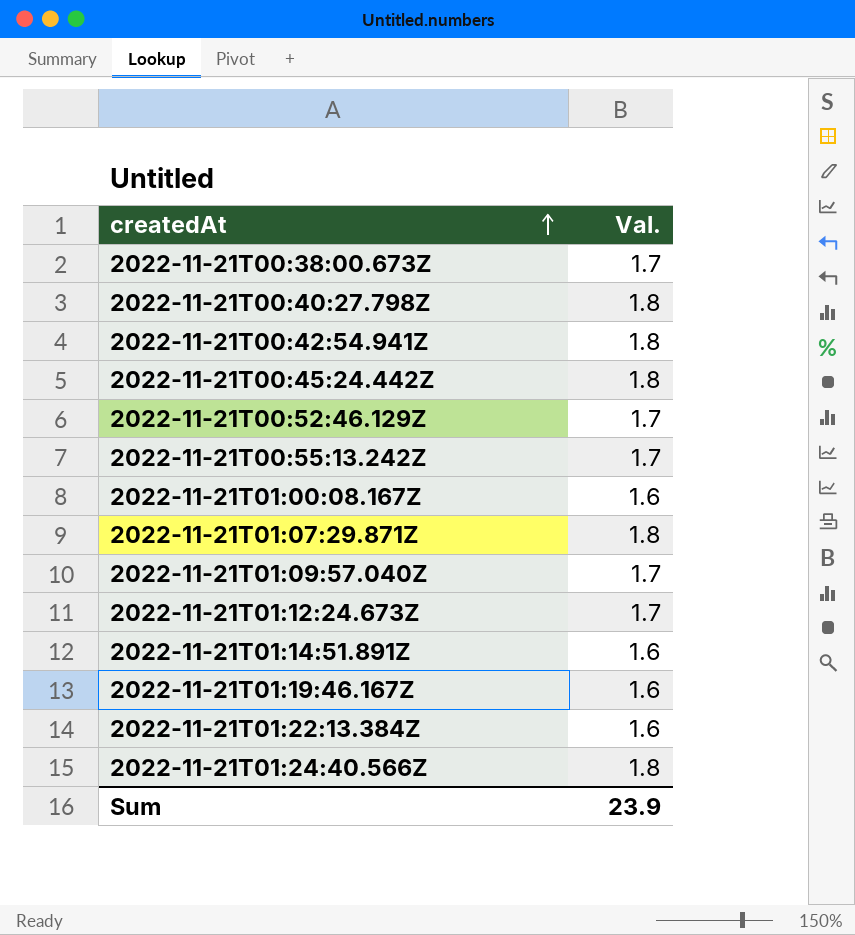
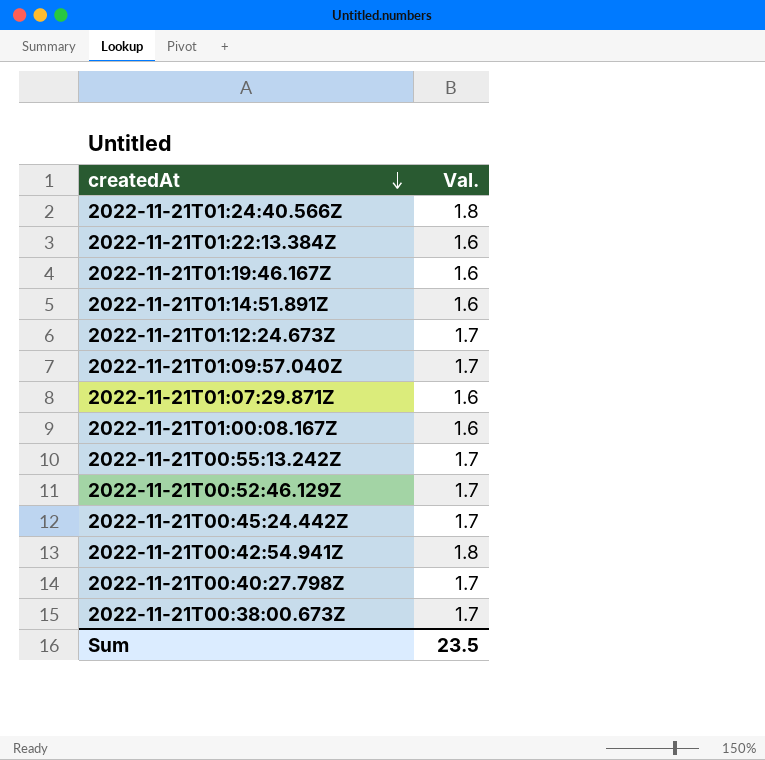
row order: createdAt ascending -> createdAt descending
2022-11-21T01:07:29.871Z | Val.: 1.8 -> 1.6
2022-11-21T00:45:24.442Z | Val.: 1.8 -> 1.7
2022-11-21T00:40:27.798Z | Val.: 1.8 -> 1.7
Sum | Val.: 23.9 -> 23.5

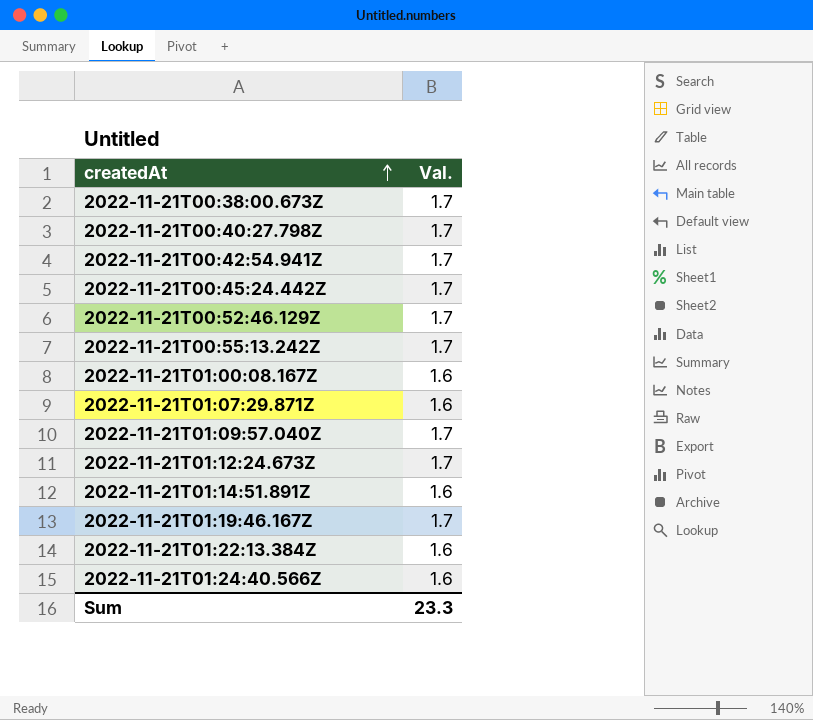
row order: createdAt descending -> createdAt ascending
2022-11-21T00:42:54.941Z | Val.: 1.8 -> 1.7
2022-11-21T01:19:46.167Z | Val.: 1.6 -> 1.7
2022-11-21T01:24:40.566Z | Val.: 1.8 -> 1.6
Sum | Val.: 23.5 -> 23.3

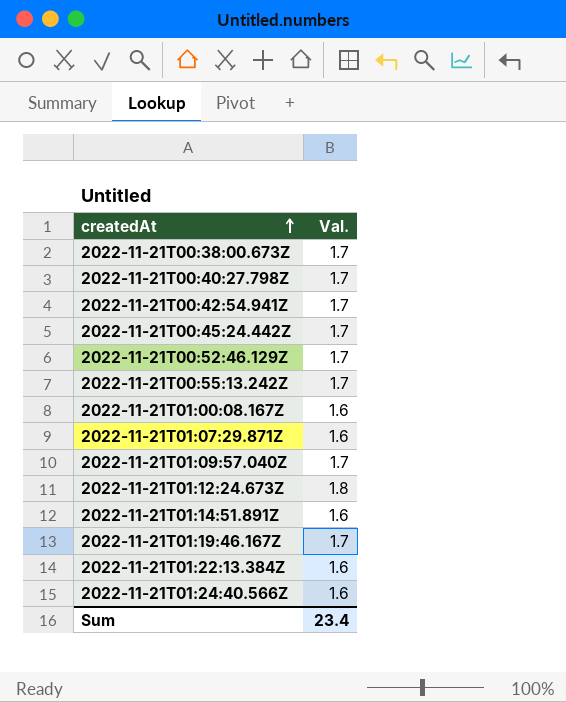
2022-11-21T01:12:24.673Z | Val.: 1.7 -> 1.8
Sum | Val.: 23.3 -> 23.4

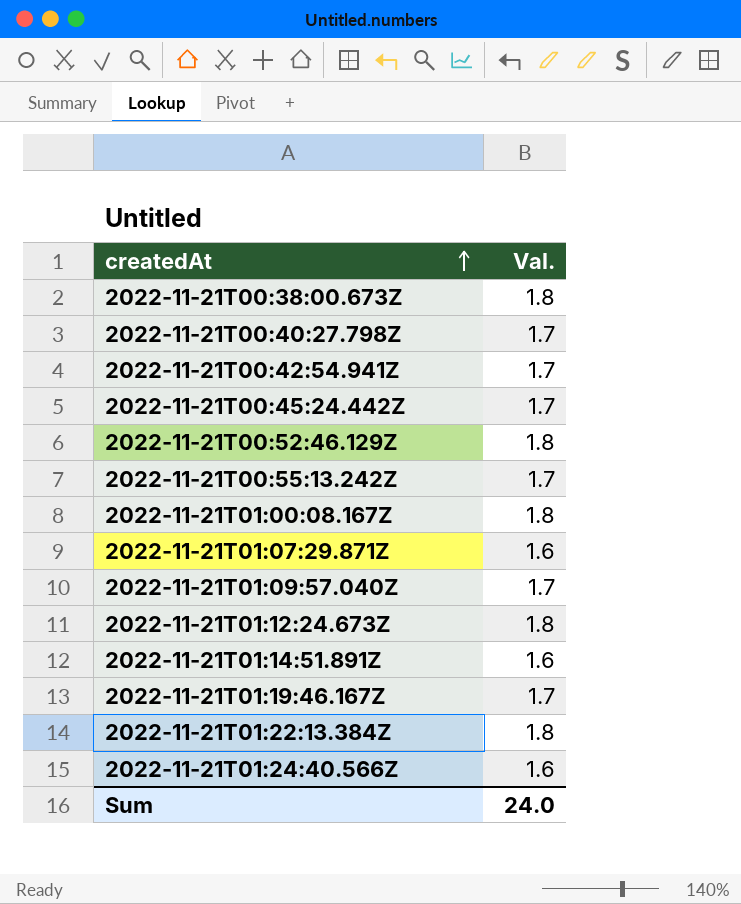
2022-11-21T00:38:00.673Z | Val.: 1.7 -> 1.8
2022-11-21T00:52:46.129Z | Val.: 1.7 -> 1.8
2022-11-21T01:00:08.167Z | Val.: 1.6 -> 1.8
2022-11-21T01:22:13.384Z | Val.: 1.6 -> 1.8
Sum | Val.: 23.4 -> 24.0

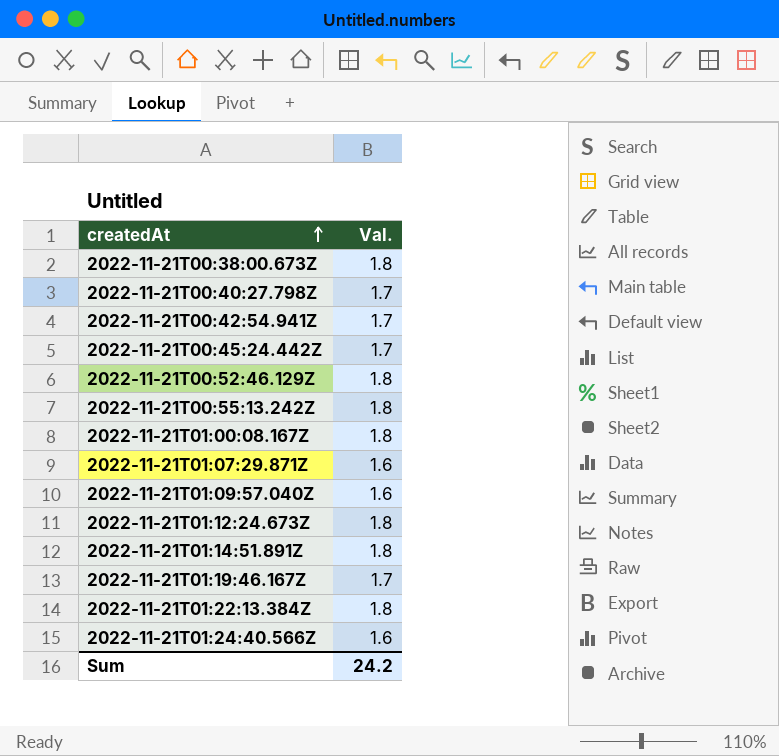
2022-11-21T00:55:13.242Z | Val.: 1.7 -> 1.8
2022-11-21T01:09:57.040Z | Val.: 1.7 -> 1.6
2022-11-21T01:14:51.891Z | Val.: 1.6 -> 1.8
Sum | Val.: 24.0 -> 24.2

